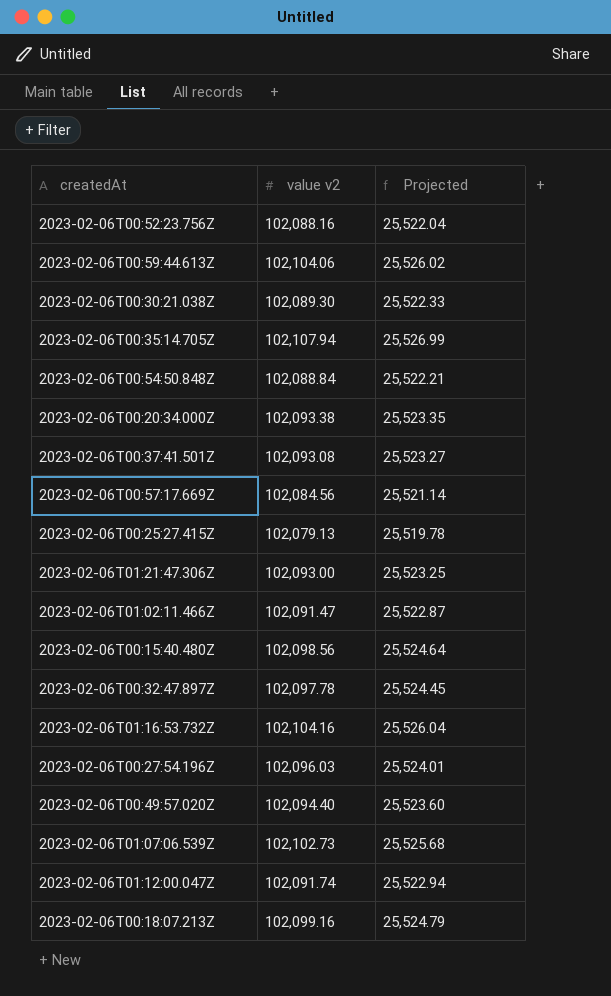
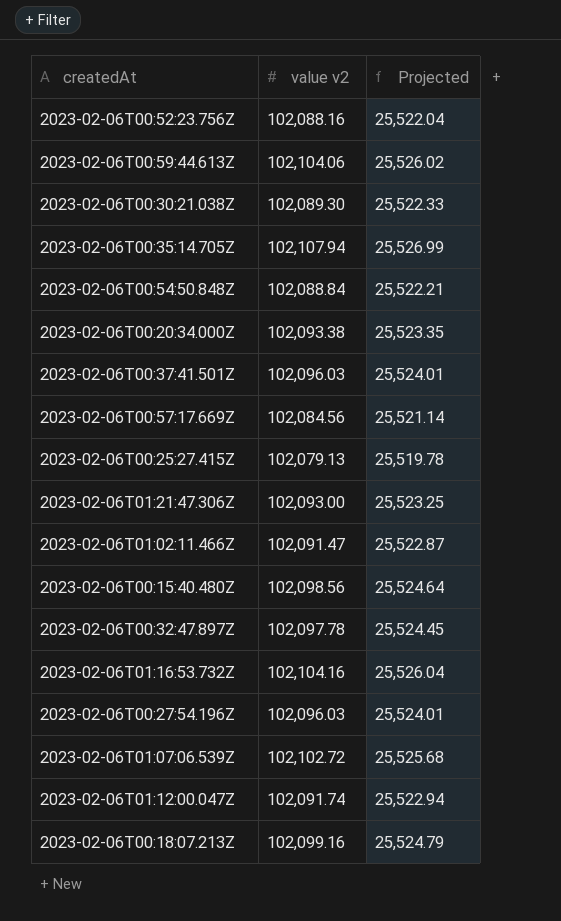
row 2023-02-06T00:49:57.020Z: 102,094.40 | 25,523.60 -> none
2023-02-06T00:37:41.501Z | value v2: 102,093.08 -> 102,096.03
2023-02-06T00:37:41.501Z | Projected: 25,523.27 -> 25,524.01
2023-02-06T01:07:06.539Z | value v2: 102,102.73 -> 102,102.72

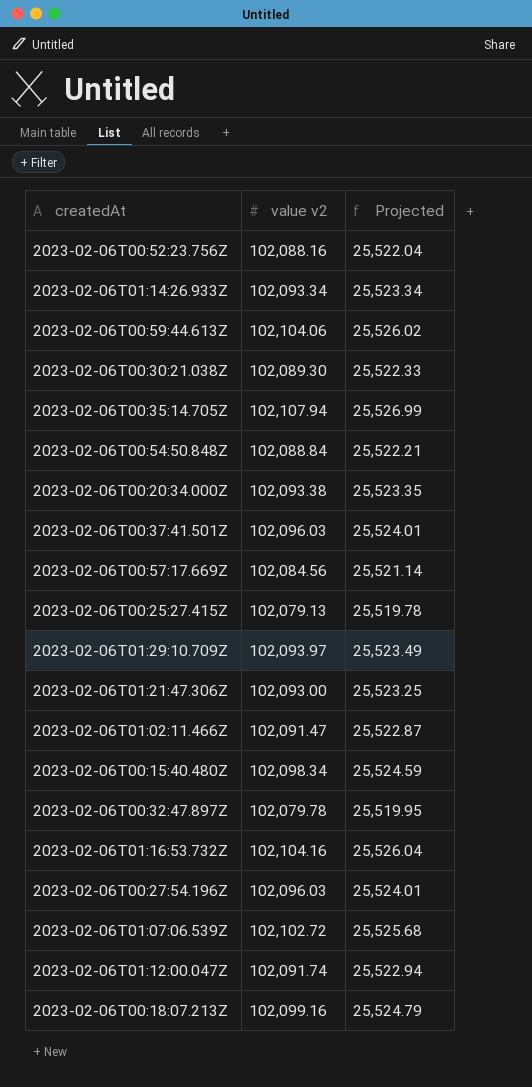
row 2023-02-06T01:14:26.933Z: none -> 102,093.34 | 25,523.34
row 2023-02-06T01:29:10.709Z: none -> 102,093.97 | 25,523.49
2023-02-06T00:15:40.480Z | value v2: 102,098.56 -> 102,098.34
2023-02-06T00:15:40.480Z | Projected: 25,524.64 -> 25,524.59
2023-02-06T00:32:47.897Z | value v2: 102,097.78 -> 102,079.78
2023-02-06T00:32:47.897Z | Projected: 25,524.45 -> 25,519.95

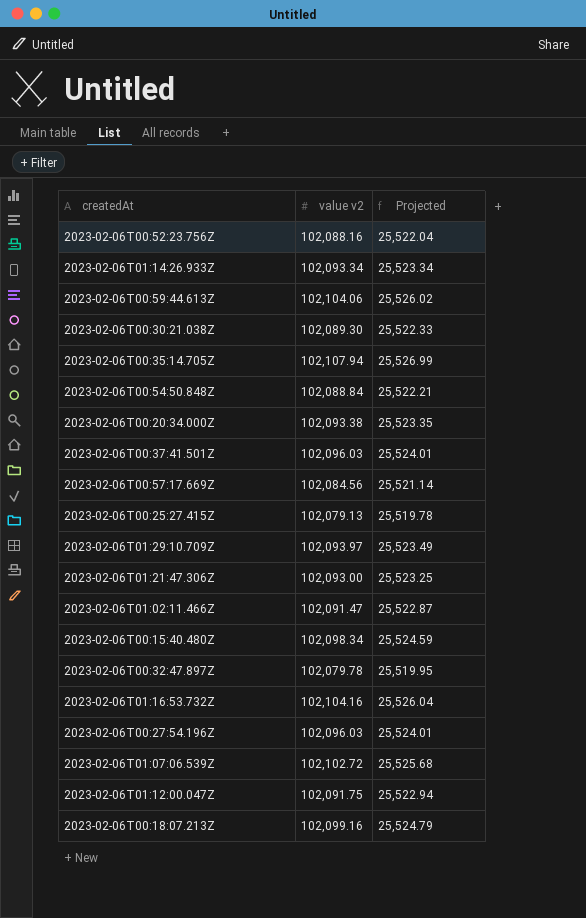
2023-02-06T01:12:00.047Z | value v2: 102,091.74 -> 102,091.75

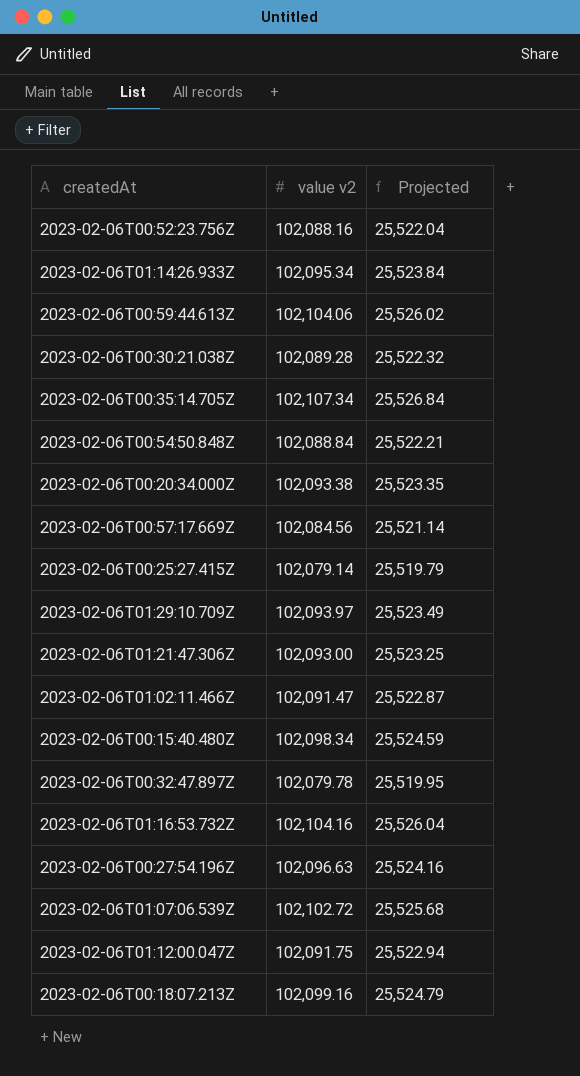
row 2023-02-06T00:37:41.501Z: 102,096.03 | 25,524.01 -> none
2023-02-06T01:14:26.933Z | value v2: 102,093.34 -> 102,095.34
2023-02-06T01:14:26.933Z | Projected: 25,523.34 -> 25,523.84
2023-02-06T00:30:21.038Z | value v2: 102,089.30 -> 102,089.28
2023-02-06T00:30:21.038Z | Projected: 25,522.33 -> 25,522.32
2023-02-06T00:35:14.705Z | value v2: 102,107.94 -> 102,107.34
2023-02-06T00:35:14.705Z | Projected: 25,526.99 -> 25,526.84
2023-02-06T00:25:27.415Z | value v2: 102,079.13 -> 102,079.14
2023-02-06T00:25:27.415Z | Projected: 25,519.78 -> 25,519.79
2023-02-06T00:27:54.196Z | value v2: 102,096.03 -> 102,096.63
2023-02-06T00:27:54.196Z | Projected: 25,524.01 -> 25,524.16

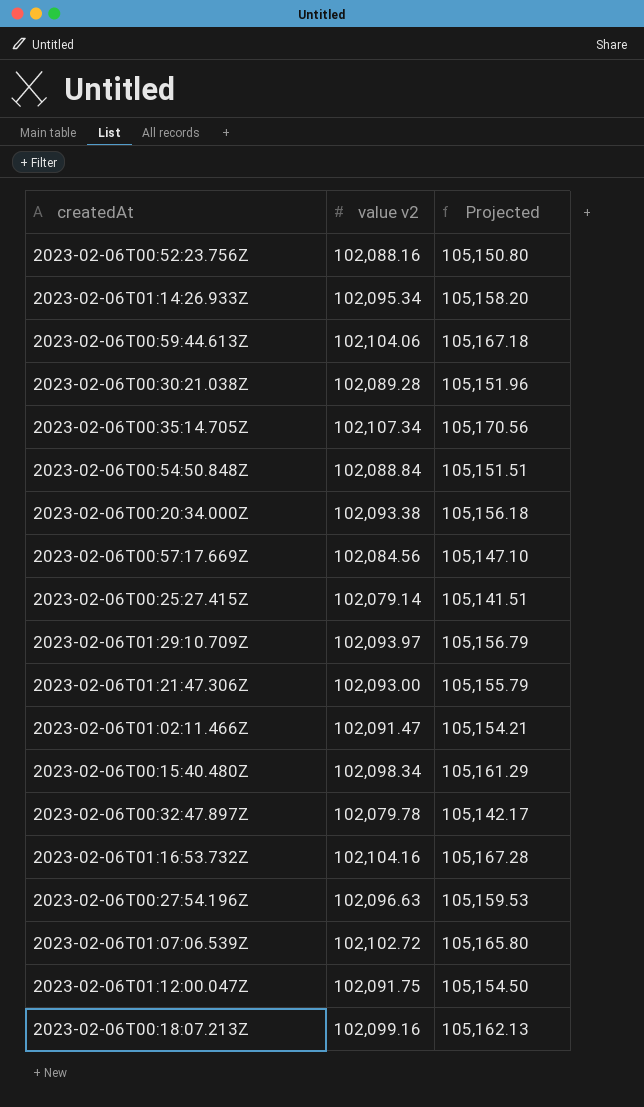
column Projected | formula: [value v2] * 0.25 -> [value v2] * 1.03

